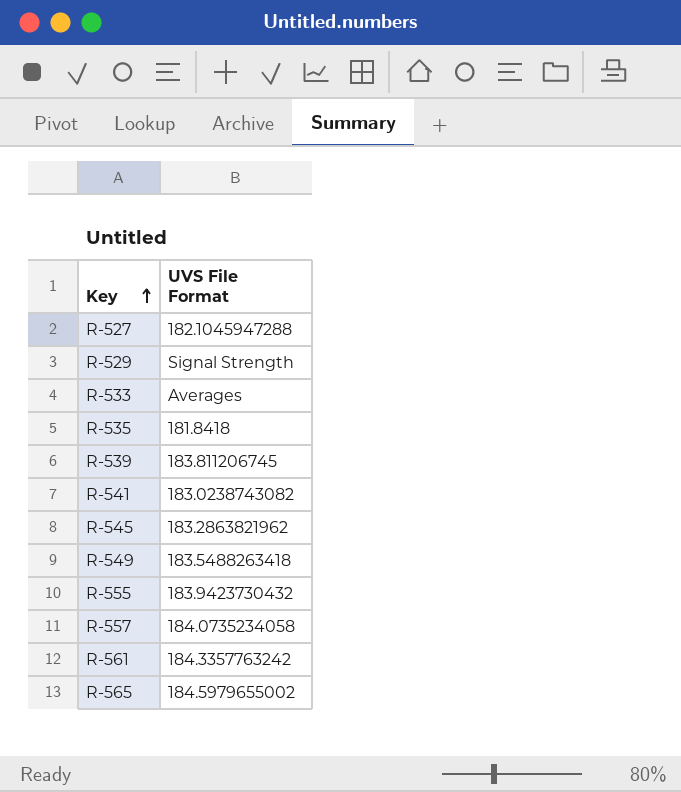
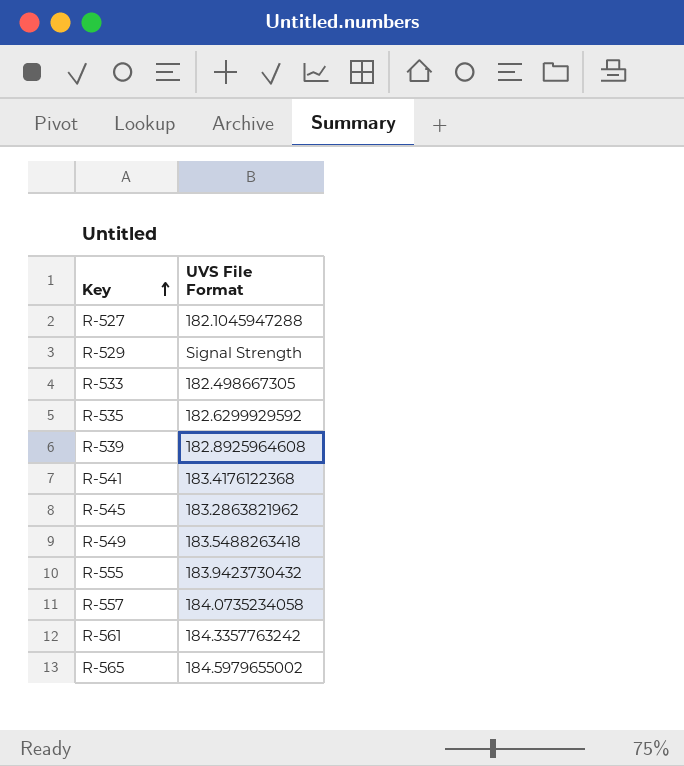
R-533 | UVS File Format: Averages -> 182.498667305
R-535 | UVS File Format: 181.8418 -> 182.6299929592
R-539 | UVS File Format: 183.811206745 -> 182.8925964608
R-541 | UVS File Format: 183.0238743082 -> 183.4176122368

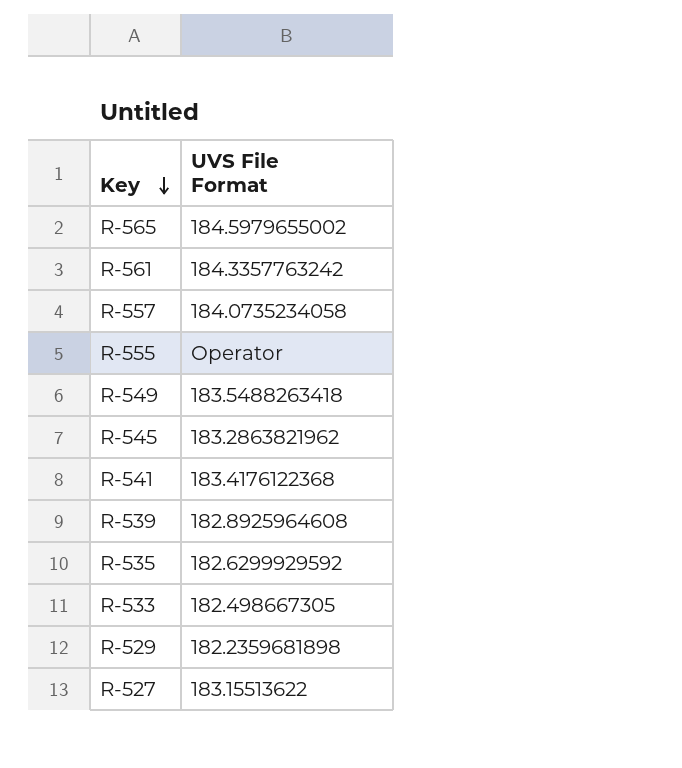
row order: Key ascending -> Key descending
R-555 | UVS File Format: 183.9423730432 -> Operator
R-529 | UVS File Format: Signal Strength -> 182.2359681898
R-527 | UVS File Format: 182.1045947288 -> 183.15513622

